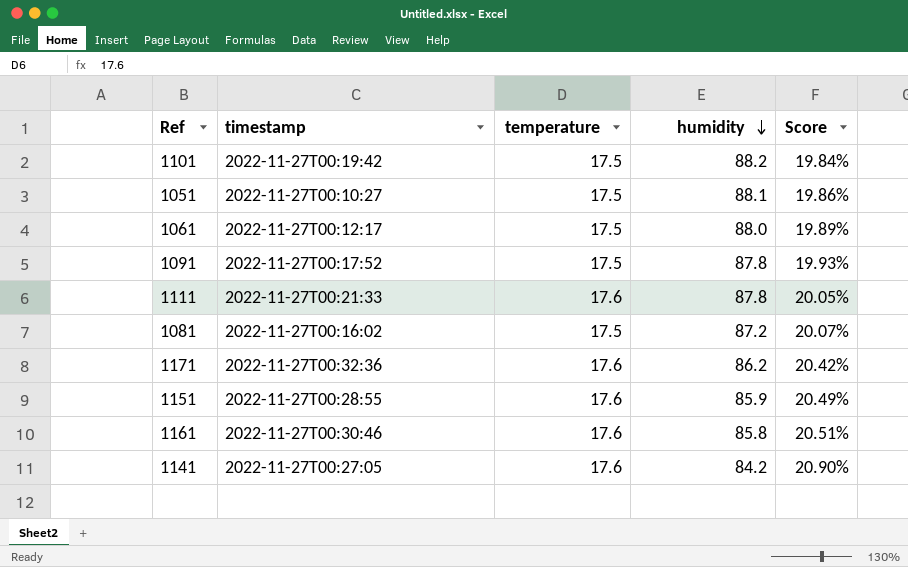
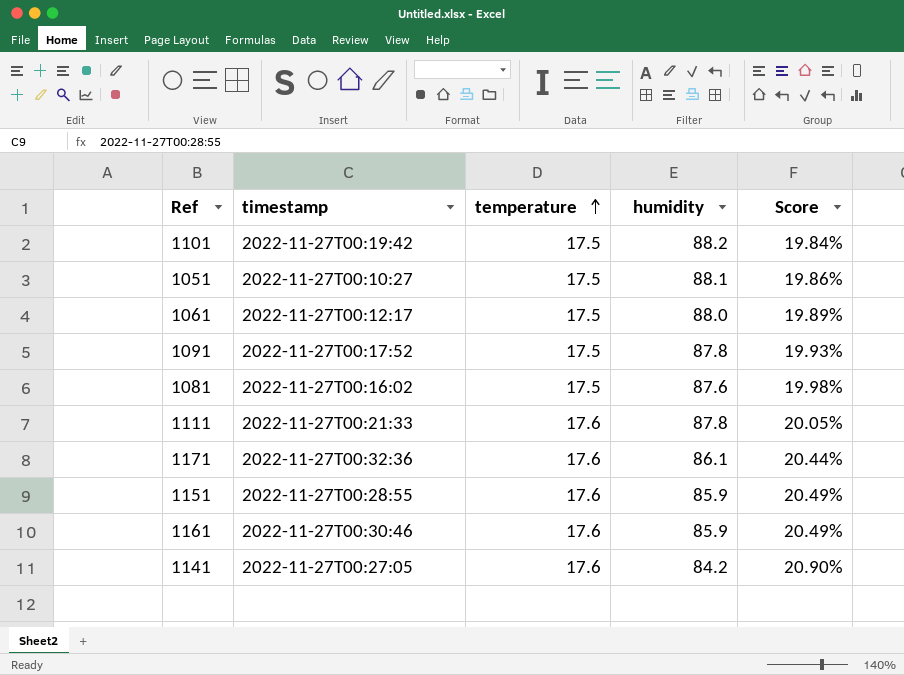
row order: humidity descending -> temperature ascending
1081 | humidity: 87.2 -> 87.6
1081 | Score: 20.07% -> 19.98%
1171 | humidity: 86.2 -> 86.1
1171 | Score: 20.42% -> 20.44%
1161 | humidity: 85.8 -> 85.9
1161 | Score: 20.51% -> 20.49%

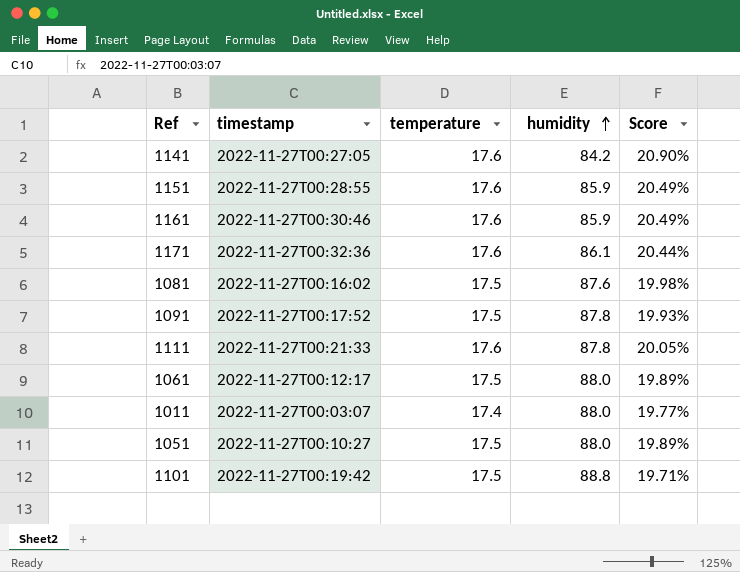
row order: temperature ascending -> humidity ascending
row 1011: none -> 2022-11-27T00:03:07 | 17.4 | 88.0 | 19.77%
1051 | humidity: 88.1 -> 88.0
1051 | Score: 19.86% -> 19.89%
1101 | humidity: 88.2 -> 88.8
1101 | Score: 19.84% -> 19.71%

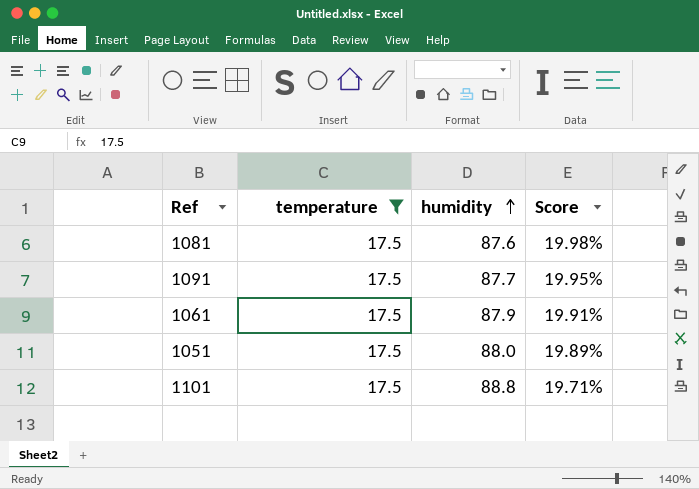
filter: none -> temperature = 17.5
column timestamp | position: 2 -> none
1091 | humidity: 87.8 -> 87.7
1091 | Score: 19.93% -> 19.95%
1061 | humidity: 88.0 -> 87.9
1061 | Score: 19.89% -> 19.91%

